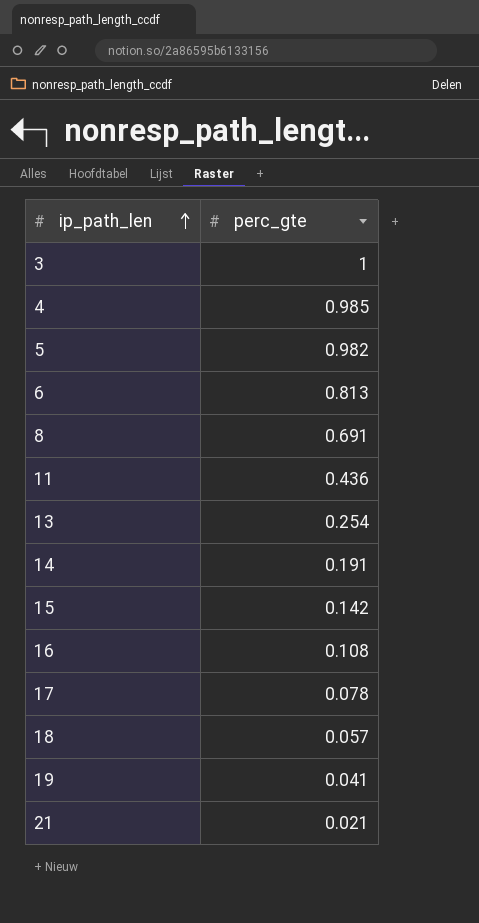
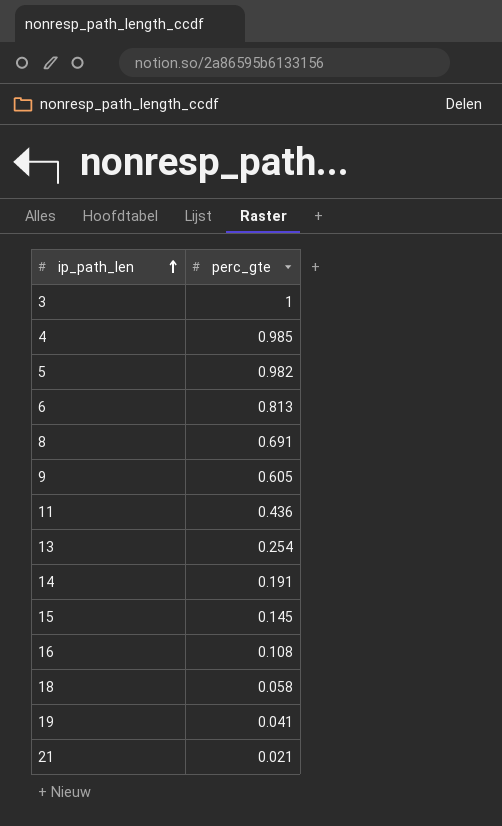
row 17: 0.078 -> none
row 9: none -> 0.605
15 | perc_gte: 0.142 -> 0.145
18 | perc_gte: 0.057 -> 0.058

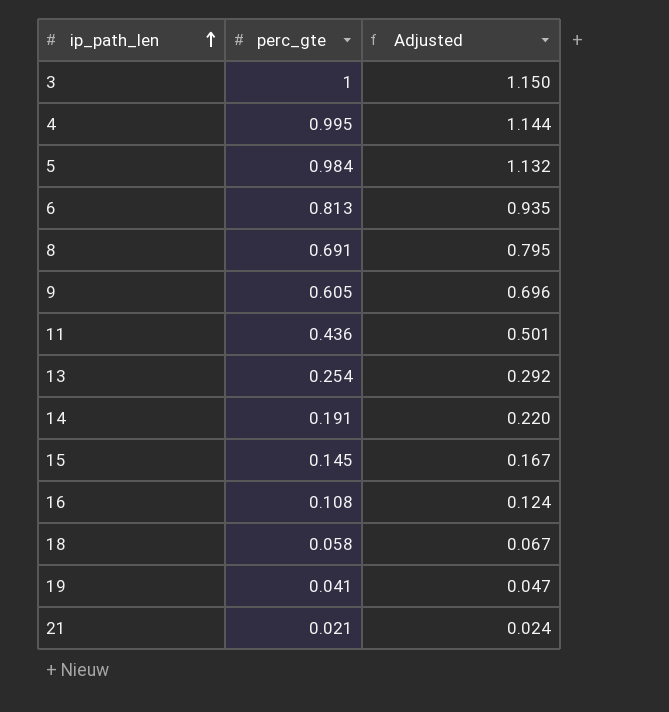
column Adjusted | formula: none -> [perc_gte] * 1.15
4 | perc_gte: 0.985 -> 0.995
5 | perc_gte: 0.982 -> 0.984

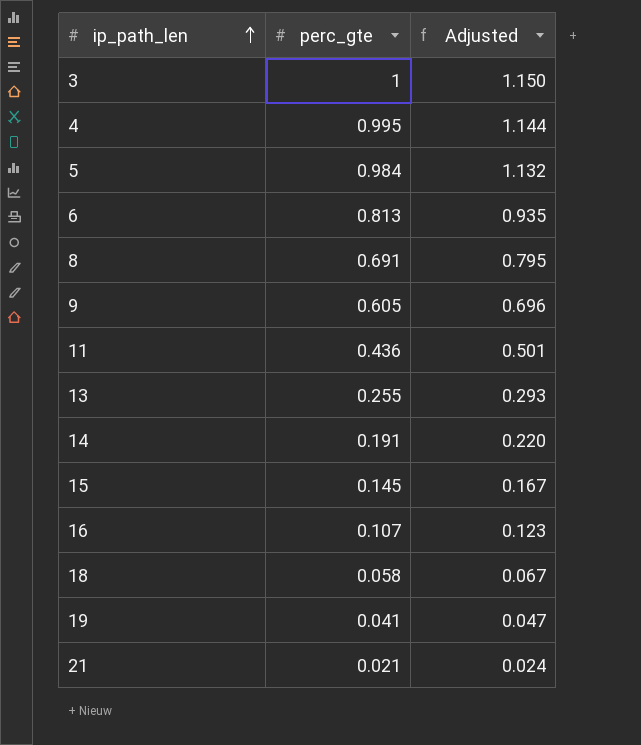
13 | perc_gte: 0.254 -> 0.255
13 | Adjusted: 0.292 -> 0.293
16 | perc_gte: 0.108 -> 0.107
16 | Adjusted: 0.124 -> 0.123

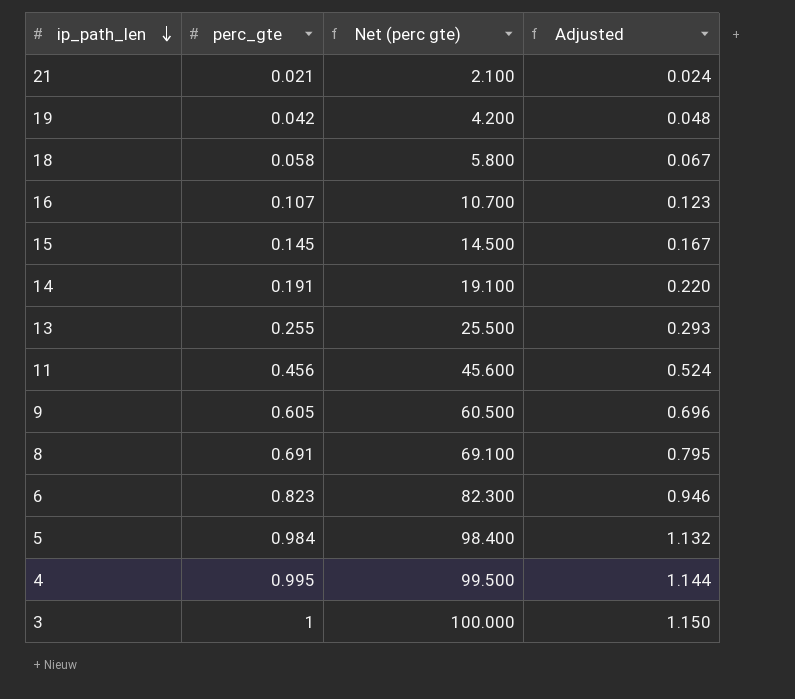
row order: ip_path_len ascending -> ip_path_len descending
column Net (perc gte) | formula: none -> [perc_gte] * 100
19 | perc_gte: 0.041 -> 0.042
19 | Adjusted: 0.047 -> 0.048
11 | perc_gte: 0.436 -> 0.456
11 | Adjusted: 0.501 -> 0.524
6 | perc_gte: 0.813 -> 0.823
6 | Adjusted: 0.935 -> 0.946

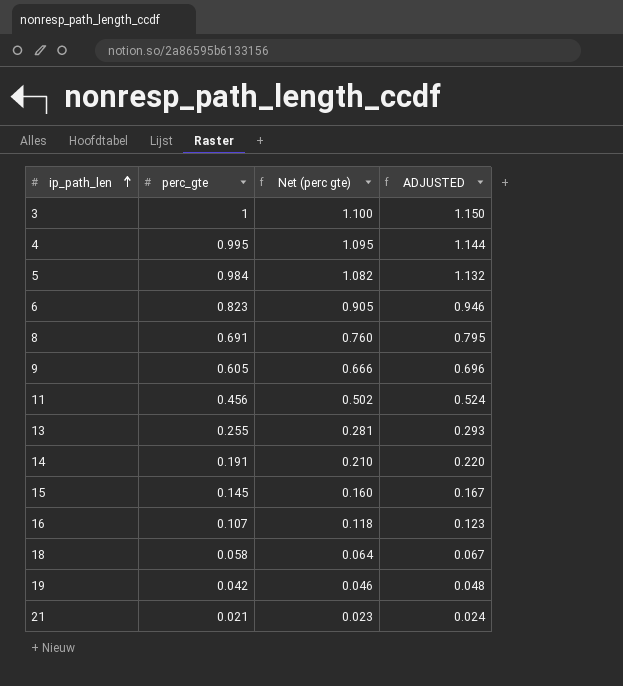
row order: ip_path_len descending -> ip_path_len ascending
column Net (perc gte) | formula: [perc_gte] * 100 -> [perc_gte] * 1.1
column name: Adjusted -> ADJUSTED

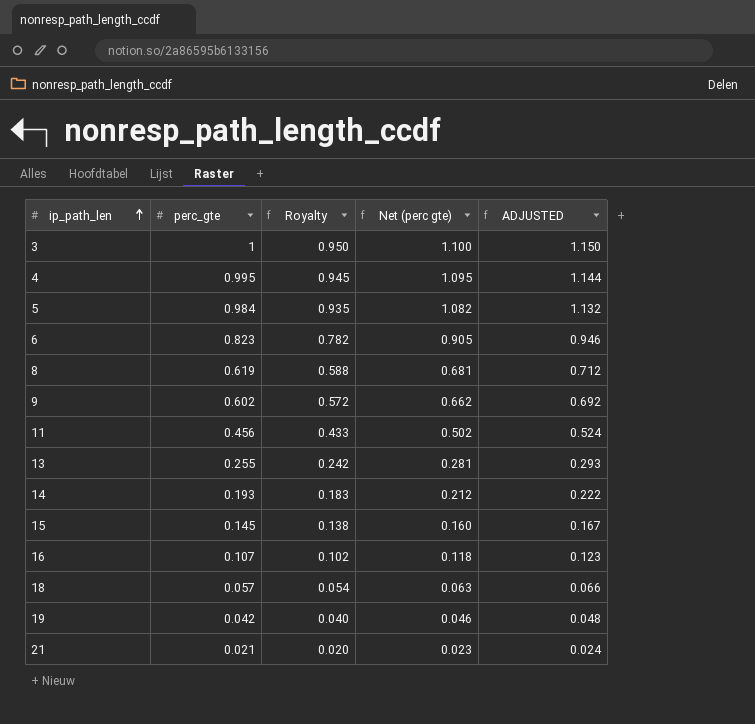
column Royalty | formula: none -> [perc_gte] * 0.95
8 | perc_gte: 0.691 -> 0.619
8 | Net (perc gte): 0.760 -> 0.681
8 | ADJUSTED: 0.795 -> 0.712
9 | perc_gte: 0.605 -> 0.602
9 | Net (perc gte): 0.666 -> 0.662
9 | ADJUSTED: 0.696 -> 0.692
14 | perc_gte: 0.191 -> 0.193
14 | Net (perc gte): 0.210 -> 0.212
14 | ADJUSTED: 0.220 -> 0.222
18 | perc_gte: 0.058 -> 0.057
18 | Net (perc gte): 0.064 -> 0.063
18 | ADJUSTED: 0.067 -> 0.066

